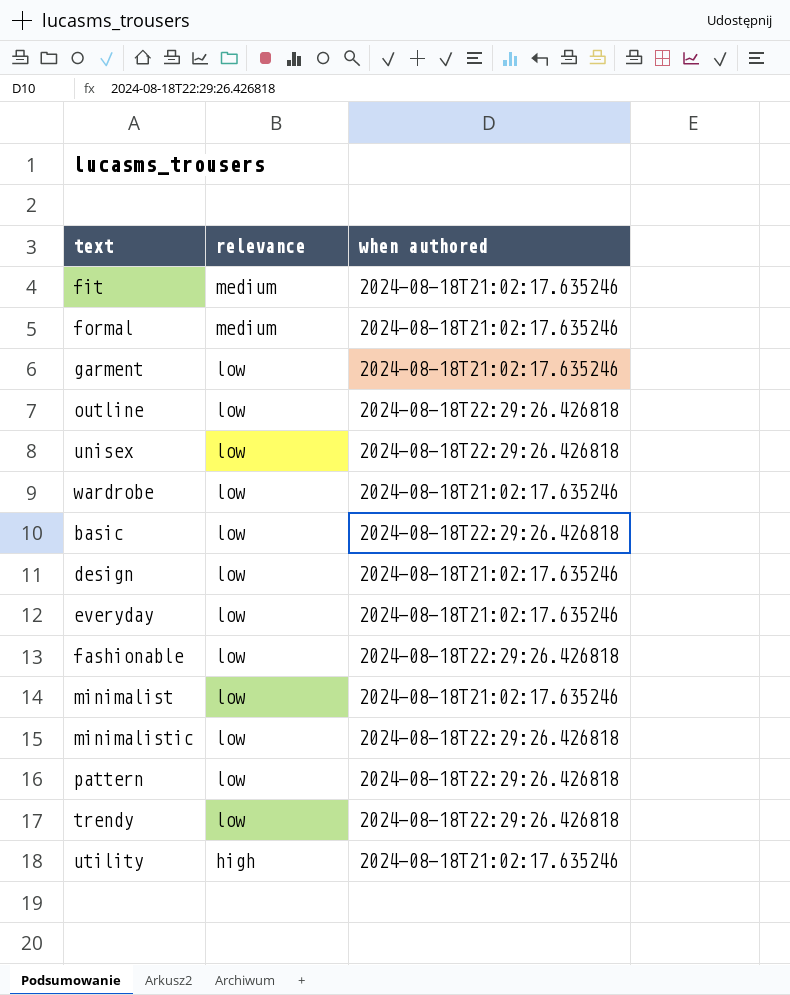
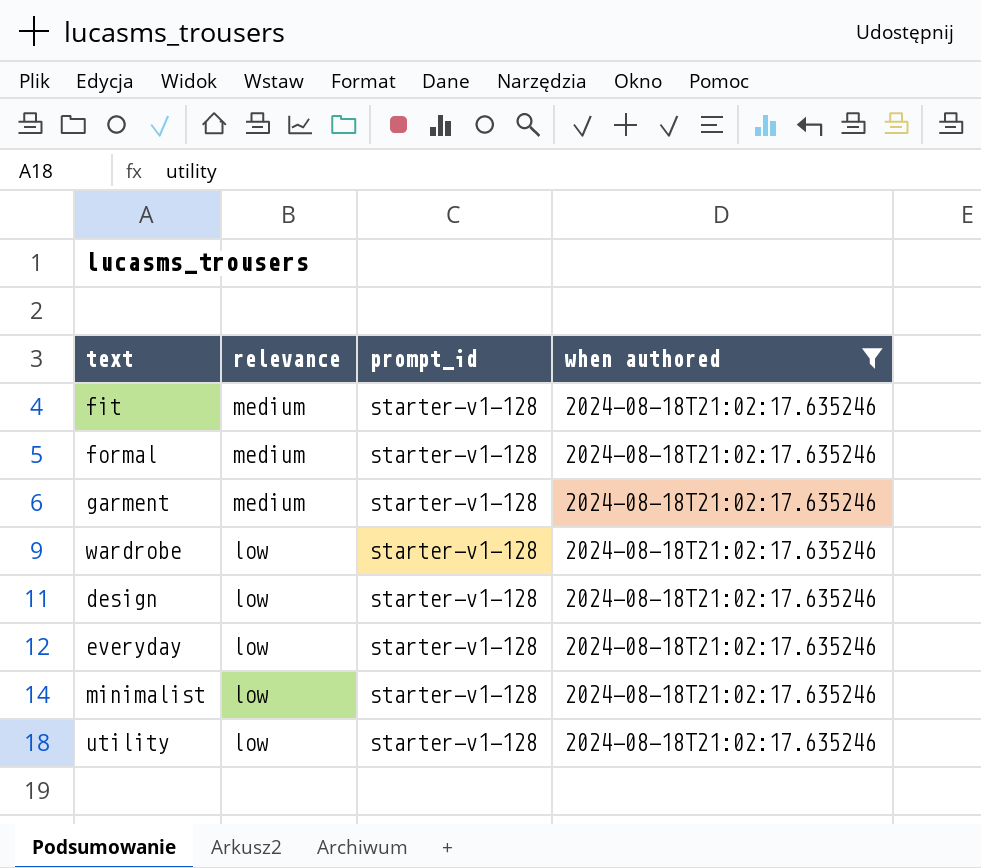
filter: none -> when authored = 2024-08-18T21:02:17.635246
column prompt_id | position: none -> 3
garment | relevance: low -> medium
utility | relevance: high -> low

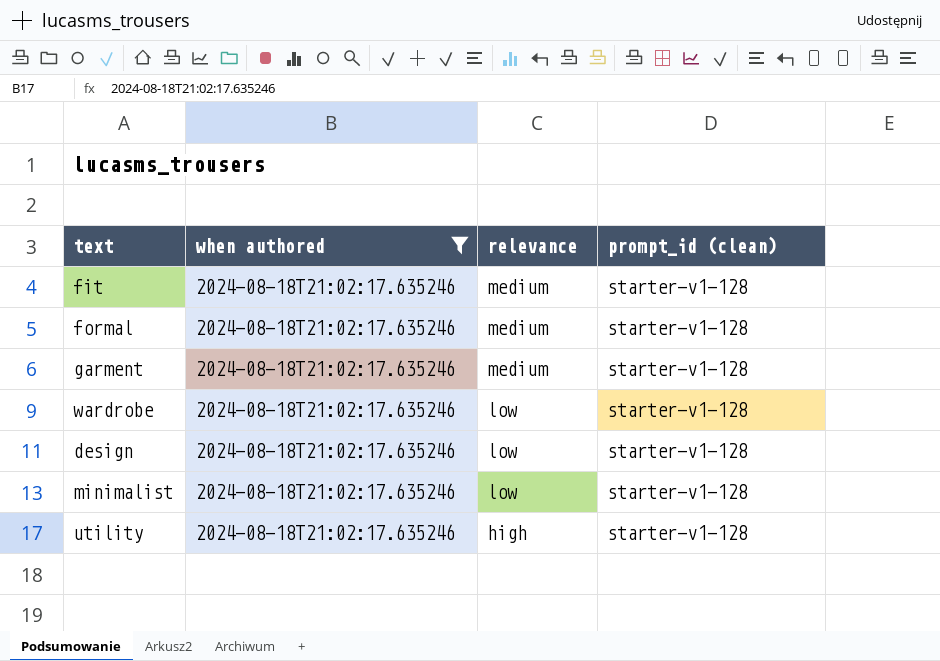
column when authored | position: 4 -> 2
column name: prompt_id -> prompt_id (clean)
row everyday: low | starter-v1-128 | 2024-08-18T21:02:17.635246 -> none
utility | relevance: low -> high

